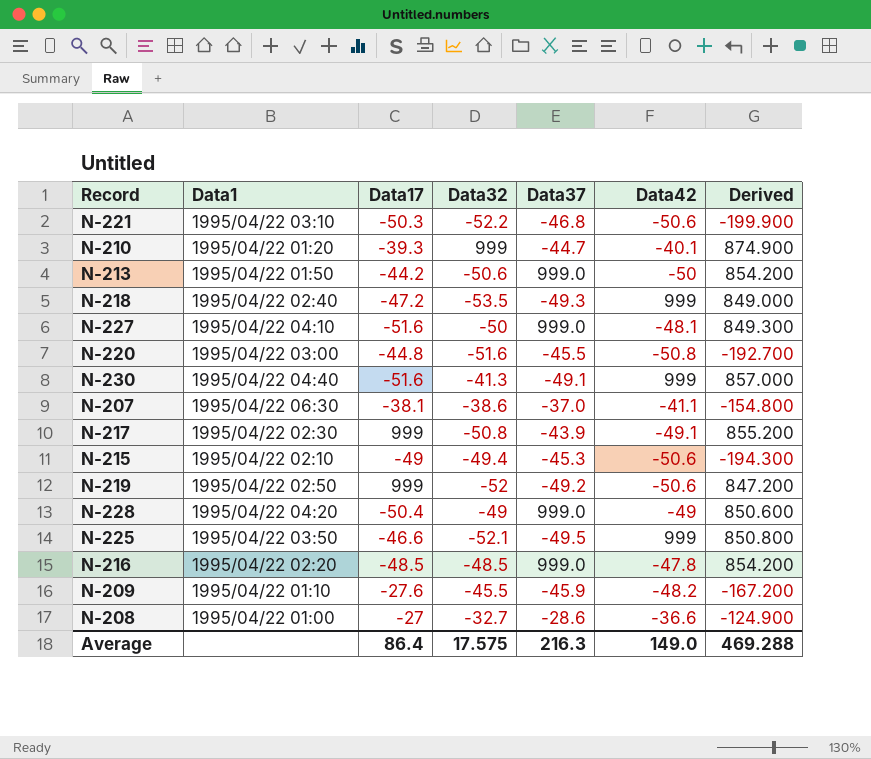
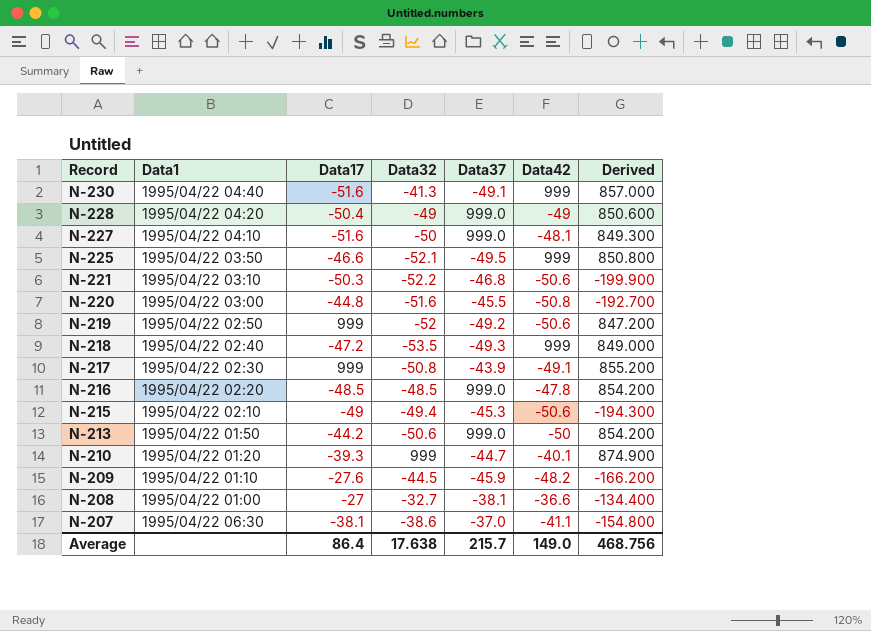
row order: none -> Record descending
N-209 | Data32: -45.5 -> -44.5
N-209 | Derived: -167.200 -> -166.200
N-208 | Data37: -28.6 -> -38.1
N-208 | Derived: -124.900 -> -134.400
Average | Data32: 17.575 -> 17.638
Average | Data37: 216.3 -> 215.7
Average | Derived: 469.288 -> 468.756

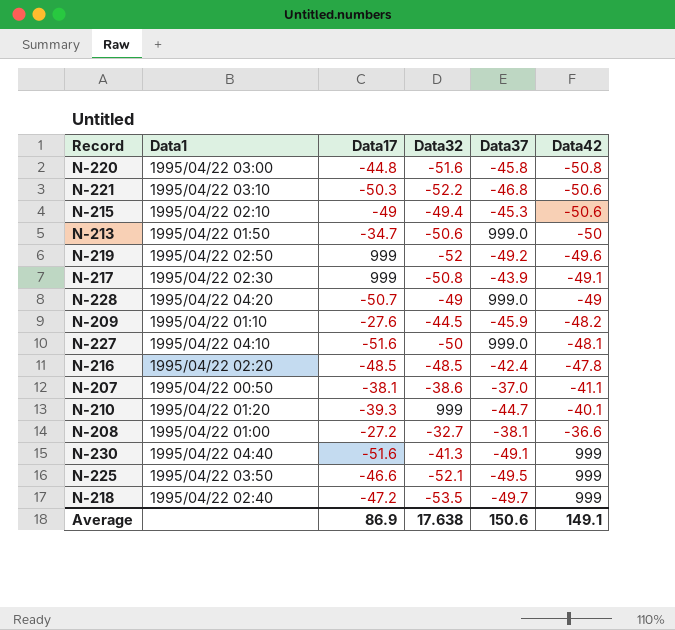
row order: Record descending -> Data42 ascending
column Derived | formula: [Data17] + [Data32] + [Data37] + [Data42] -> none
N-220 | Data37: -45.5 -> -45.8
N-213 | Data17: -44.2 -> -34.7
N-219 | Data42: -50.6 -> -49.6
N-228 | Data17: -50.4 -> -50.7
N-216 | Data37: 999.0 -> -42.4
N-207 | Data1: 1995/04/22 06:30 -> 1995/04/22 00:50
N-208 | Data17: -27 -> -27.2
N-218 | Data37: -49.3 -> -49.7
Average | Data17: 86.4 -> 86.9
Average | Data37: 215.7 -> 150.6
Average | Data42: 149.0 -> 149.1

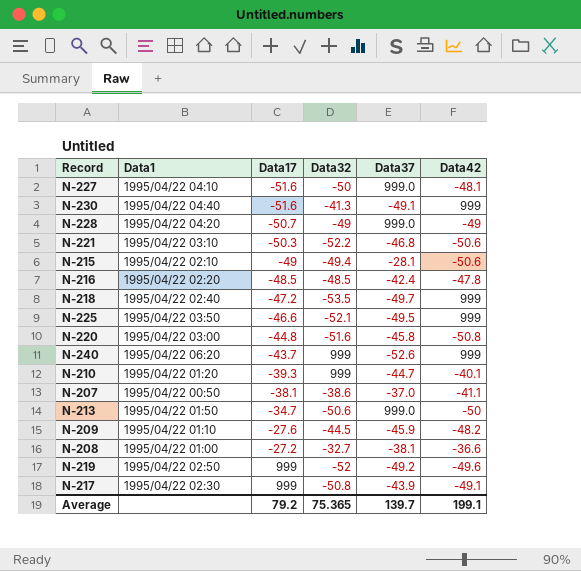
row order: Data42 ascending -> Data17 ascending
N-215 | Data37: -45.3 -> -28.1
row N-240: none -> 1995/04/22 06:20 | -43.7 | 999 | -52.6 | 999
Average | Data17: 86.9 -> 79.2
Average | Data32: 17.638 -> 75.365
Average | Data37: 150.6 -> 139.7
Average | Data42: 149.1 -> 199.1

